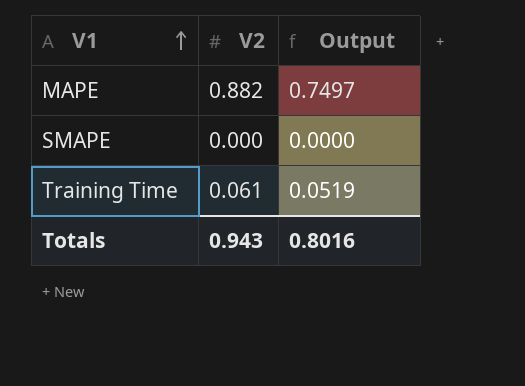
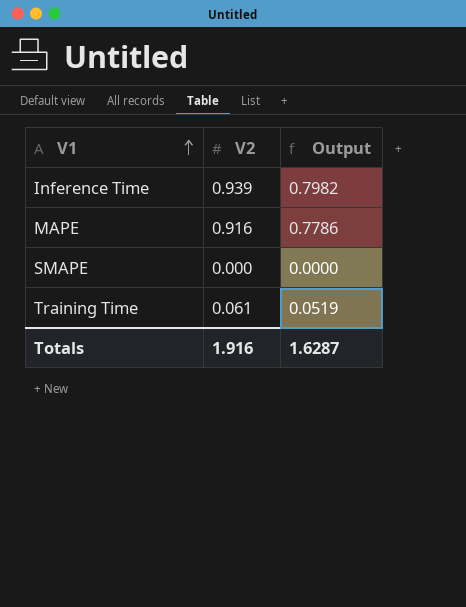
row Inference Time: none -> 0.939 | 0.7982
MAPE | V2: 0.882 -> 0.916
MAPE | Output: 0.7497 -> 0.7786
Totals | V2: 0.943 -> 1.916
Totals | Output: 0.8016 -> 1.6287

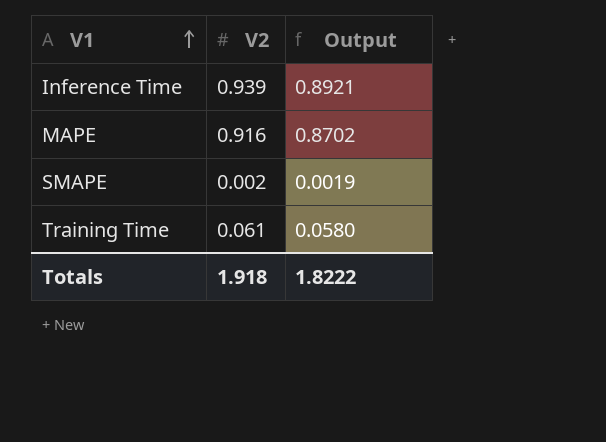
column Output | formula: [V2] * 0.85 -> [V2] * 0.95
SMAPE | V2: 0.000 -> 0.002
Totals | V2: 1.916 -> 1.918
Totals | Output: 1.6287 -> 1.8222

